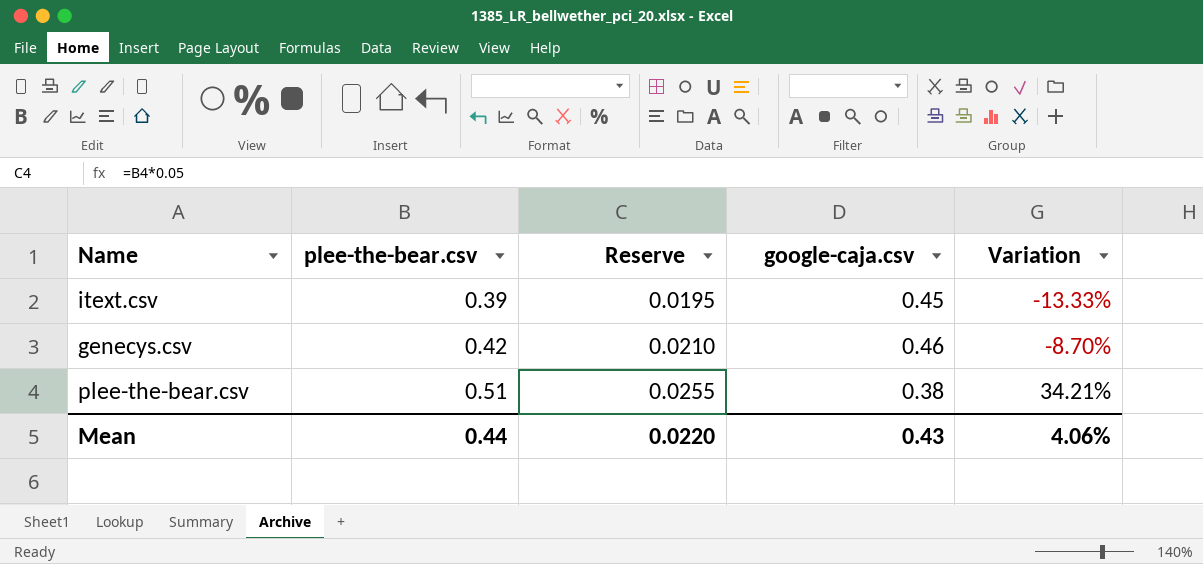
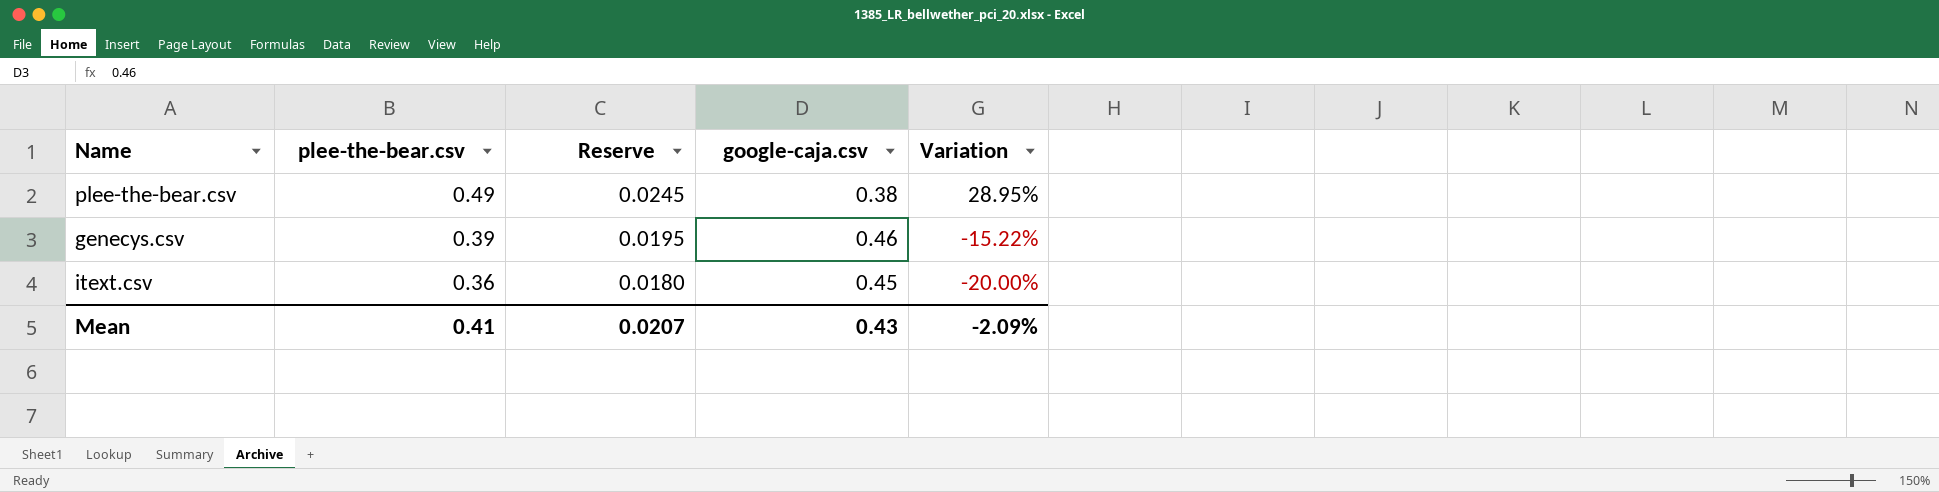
row order: plee-the-bear.csv ascending -> plee-the-bear.csv descending
plee-the-bear.csv | plee-the-bear.csv: 0.51 -> 0.49
plee-the-bear.csv | Reserve: 0.0255 -> 0.0245
plee-the-bear.csv | Variation: 34.21% -> 28.95%
genecys.csv | plee-the-bear.csv: 0.42 -> 0.39
genecys.csv | Reserve: 0.0210 -> 0.0195
genecys.csv | Variation: -8.70% -> -15.22%
itext.csv | plee-the-bear.csv: 0.39 -> 0.36
itext.csv | Reserve: 0.0195 -> 0.0180
itext.csv | Variation: -13.33% -> -20.00%
Mean | plee-the-bear.csv: 0.44 -> 0.41
Mean | Reserve: 0.0220 -> 0.0207
Mean | Variation: 4.06% -> -2.09%

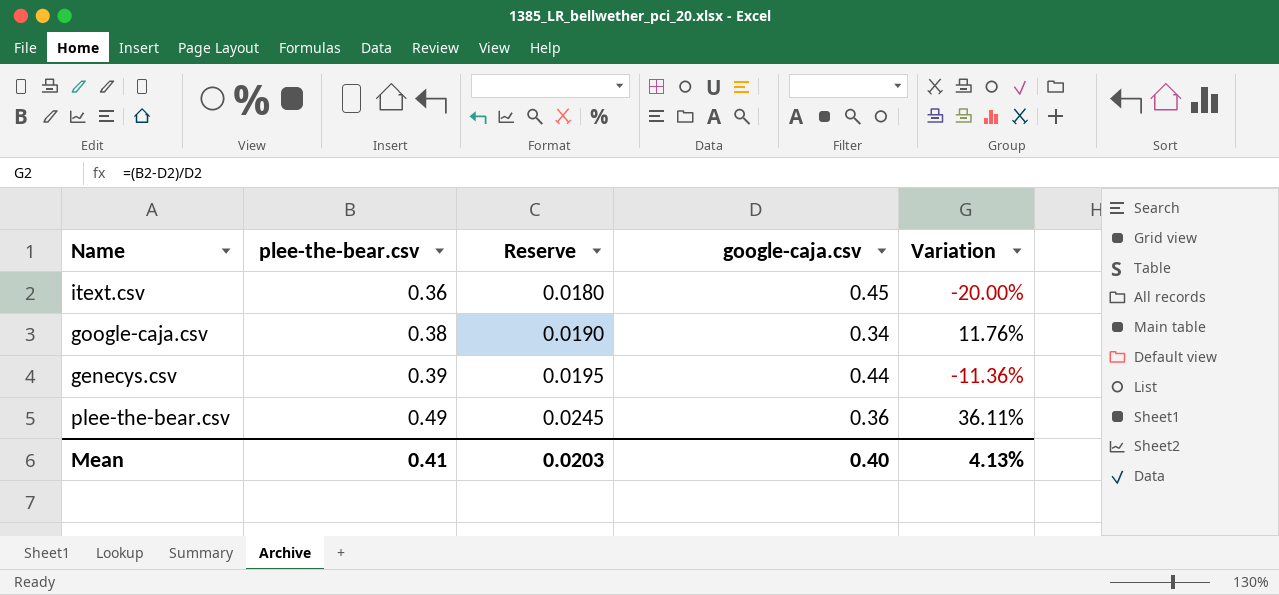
row order: plee-the-bear.csv descending -> plee-the-bear.csv ascending
row google-caja.csv: none -> 0.38 | 0.0190 | 0.34 | 11.76%
genecys.csv | google-caja.csv: 0.46 -> 0.44
genecys.csv | Variation: -15.22% -> -11.36%
plee-the-bear.csv | google-caja.csv: 0.38 -> 0.36
plee-the-bear.csv | Variation: 28.95% -> 36.11%
Mean | Reserve: 0.0207 -> 0.0203
Mean | google-caja.csv: 0.43 -> 0.40
Mean | Variation: -2.09% -> 4.13%

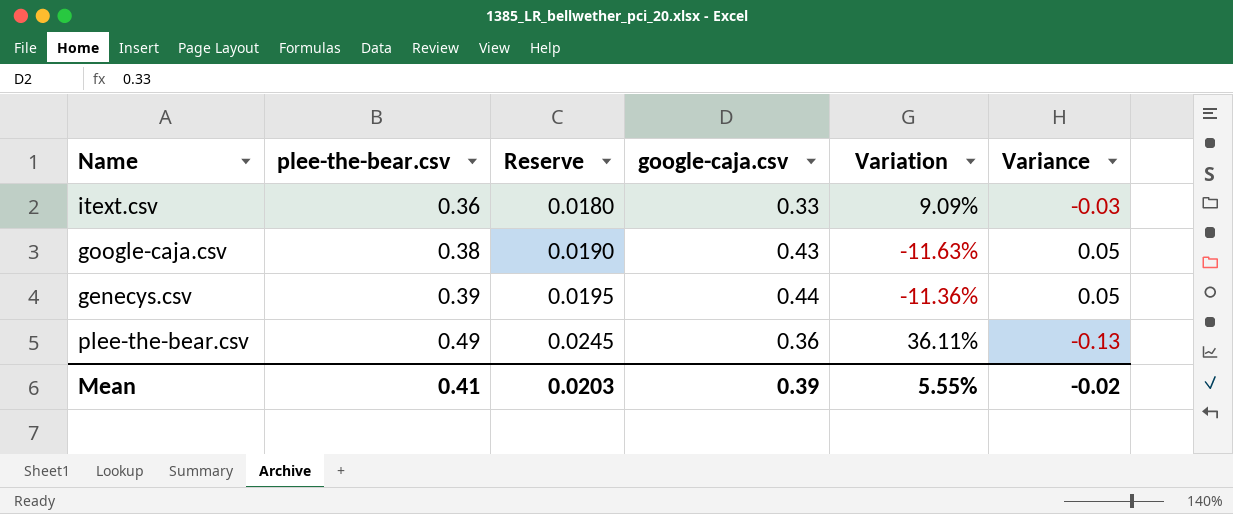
column Variance | formula: none -> [google-caja.csv] - [plee-the-bear.csv]
itext.csv | google-caja.csv: 0.45 -> 0.33
itext.csv | Variation: -20.00% -> 9.09%
google-caja.csv | google-caja.csv: 0.34 -> 0.43
google-caja.csv | Variation: 11.76% -> -11.63%
Mean | google-caja.csv: 0.40 -> 0.39
Mean | Variation: 4.13% -> 5.55%

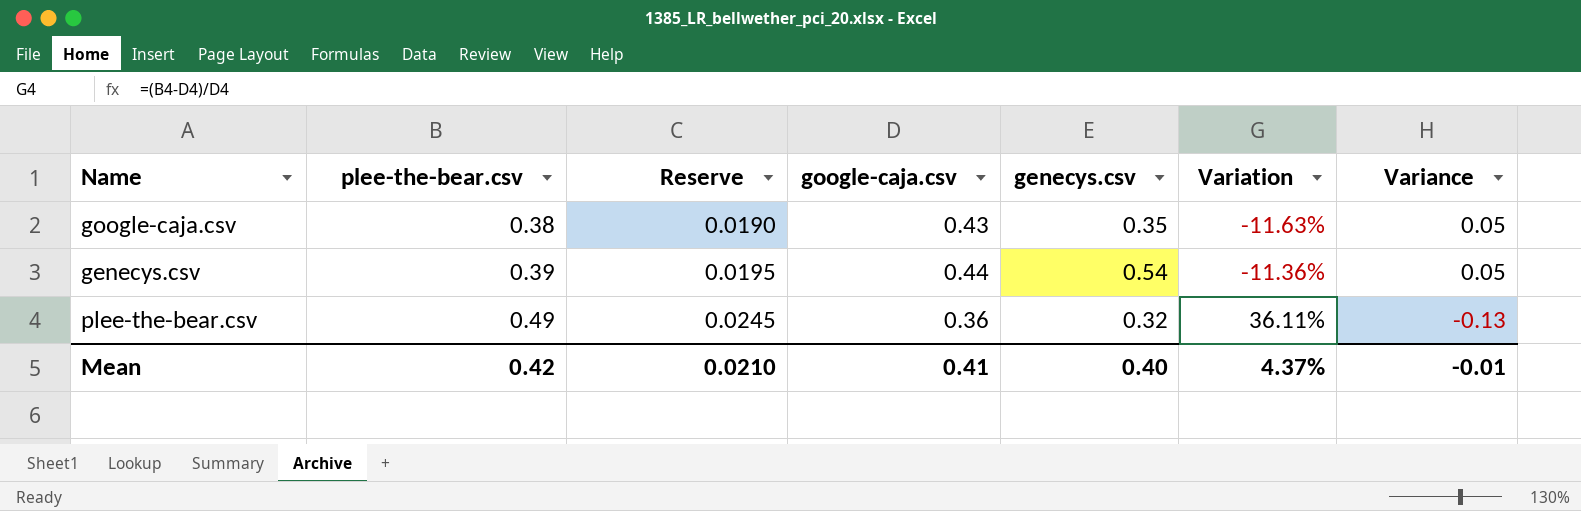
column genecys.csv | position: none -> 5
row itext.csv: 0.36 | 0.0180 | 0.33 | 9.09% | -0.03 -> none
Mean | plee-the-bear.csv: 0.41 -> 0.42
Mean | Reserve: 0.0203 -> 0.0210
Mean | google-caja.csv: 0.39 -> 0.41
Mean | Variation: 5.55% -> 4.37%
Mean | Variance: -0.02 -> -0.01

